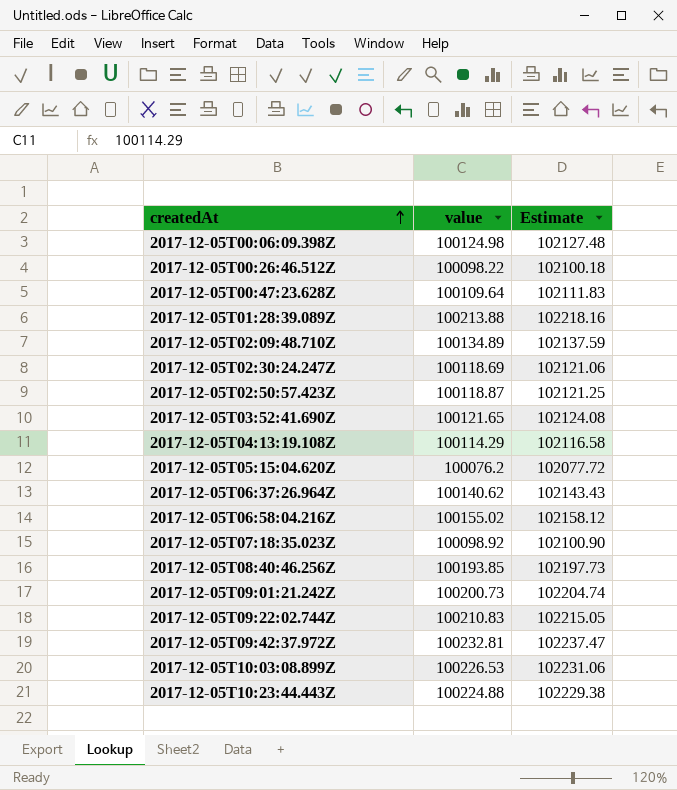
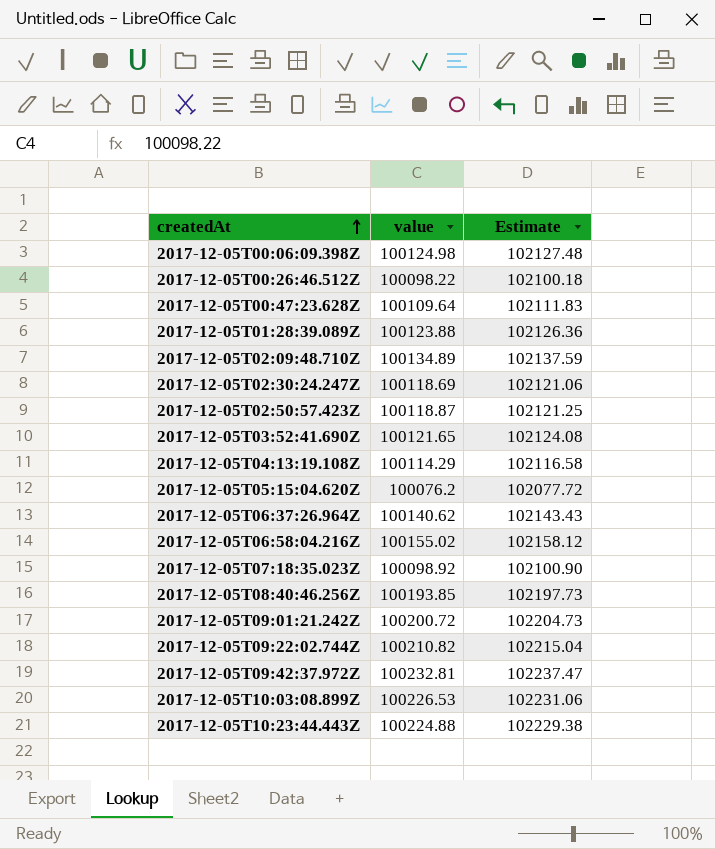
2017-12-05T01:28:39.089Z | value: 100213.88 -> 100123.88
2017-12-05T01:28:39.089Z | Estimate: 102218.16 -> 102126.36
2017-12-05T09:01:21.242Z | value: 100200.73 -> 100200.72
2017-12-05T09:01:21.242Z | Estimate: 102204.74 -> 102204.73
2017-12-05T09:22:02.744Z | value: 100210.83 -> 100210.82
2017-12-05T09:22:02.744Z | Estimate: 102215.05 -> 102215.04

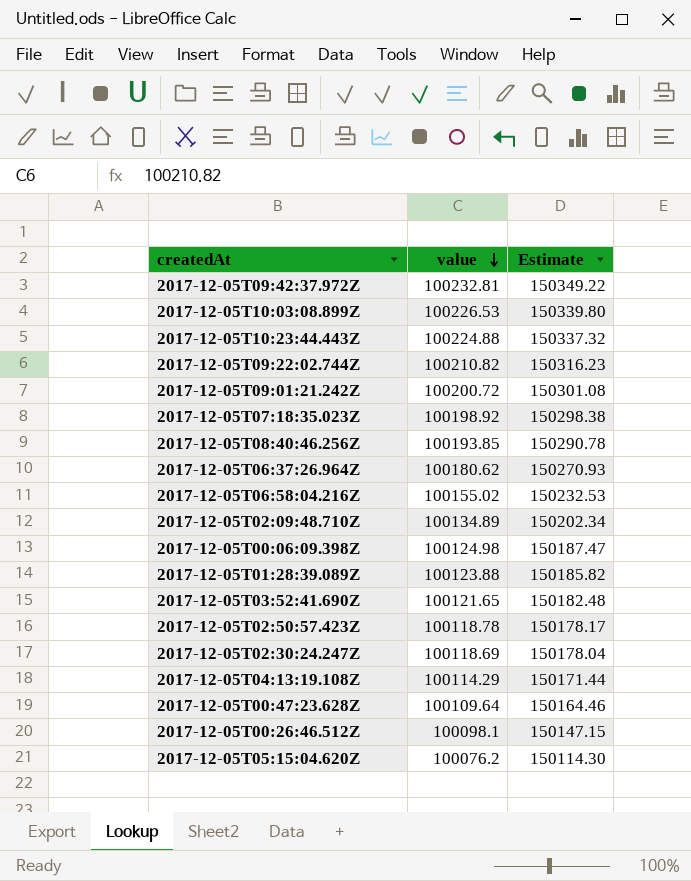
row order: createdAt ascending -> value descending
column Estimate | formula: [value] * 1.02 -> [value] * 1.5
2017-12-05T07:18:35.023Z | value: 100098.92 -> 100198.92
2017-12-05T06:37:26.964Z | value: 100140.62 -> 100180.62
2017-12-05T02:50:57.423Z | value: 100118.87 -> 100118.78
2017-12-05T00:26:46.512Z | value: 100098.22 -> 100098.1

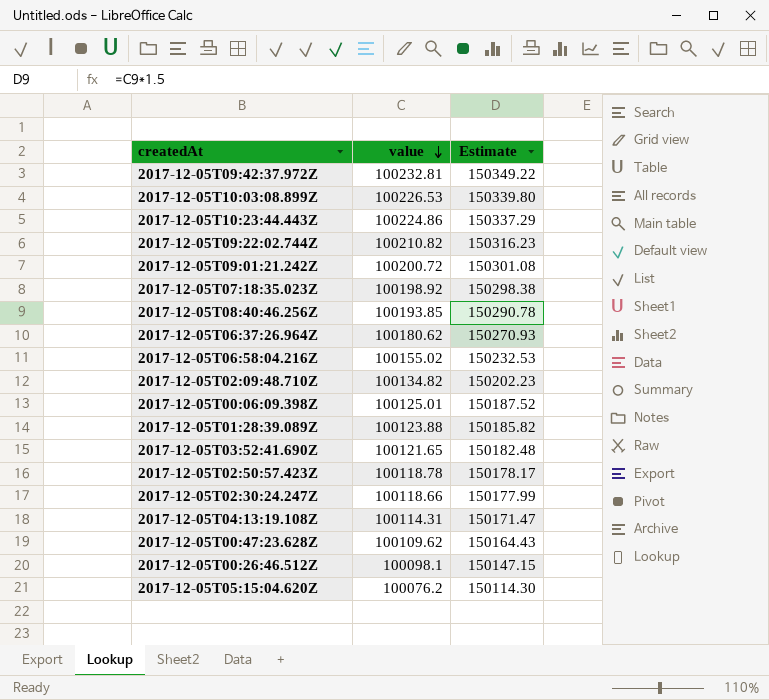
2017-12-05T10:23:44.443Z | value: 100224.88 -> 100224.86
2017-12-05T10:23:44.443Z | Estimate: 150337.32 -> 150337.29
2017-12-05T02:09:48.710Z | value: 100134.89 -> 100134.82
2017-12-05T02:09:48.710Z | Estimate: 150202.34 -> 150202.23
2017-12-05T00:06:09.398Z | value: 100124.98 -> 100125.01
2017-12-05T00:06:09.398Z | Estimate: 150187.47 -> 150187.52
2017-12-05T02:30:24.247Z | value: 100118.69 -> 100118.66
2017-12-05T02:30:24.247Z | Estimate: 150178.04 -> 150177.99
2017-12-05T04:13:19.108Z | value: 100114.29 -> 100114.31
2017-12-05T04:13:19.108Z | Estimate: 150171.44 -> 150171.47
2017-12-05T00:47:23.628Z | value: 100109.64 -> 100109.62
2017-12-05T00:47:23.628Z | Estimate: 150164.46 -> 150164.43

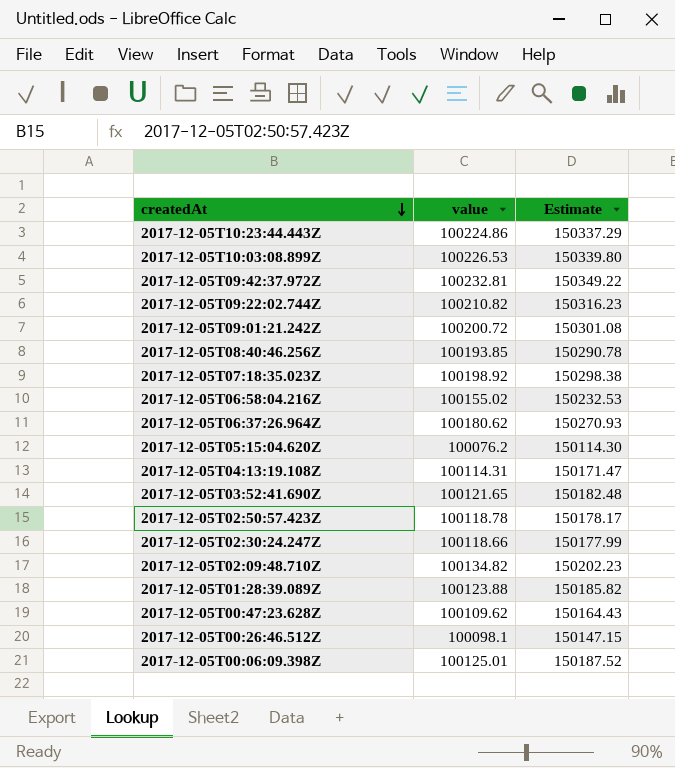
row order: value descending -> createdAt descending

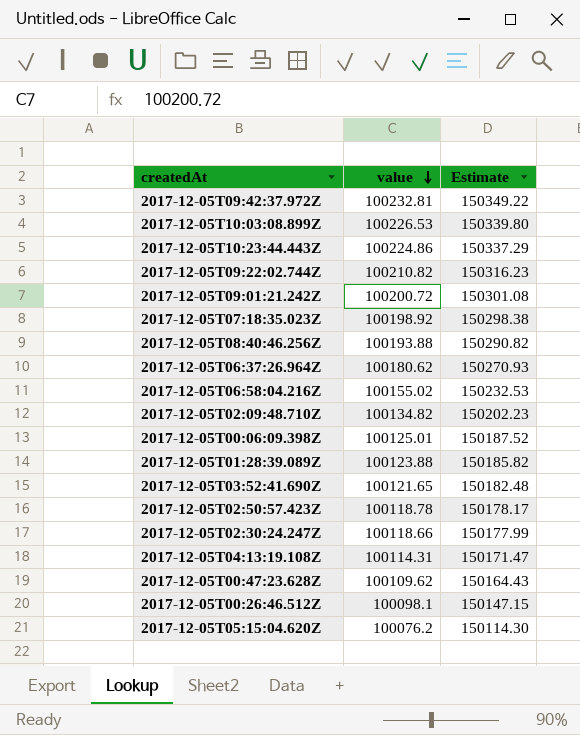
row order: createdAt descending -> value descending
2017-12-05T08:40:46.256Z | value: 100193.85 -> 100193.88
2017-12-05T08:40:46.256Z | Estimate: 150290.78 -> 150290.82

